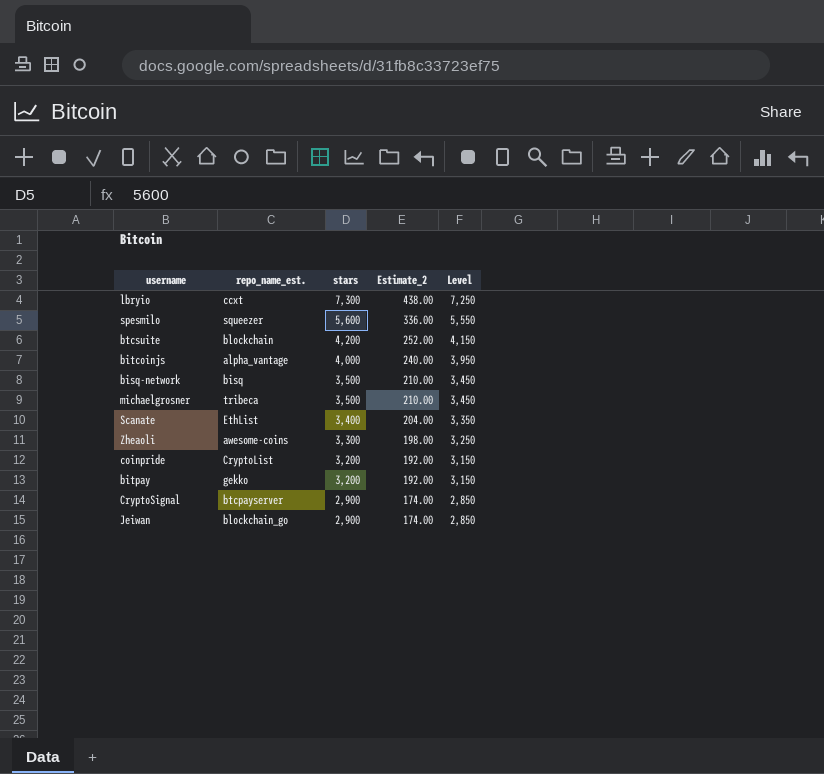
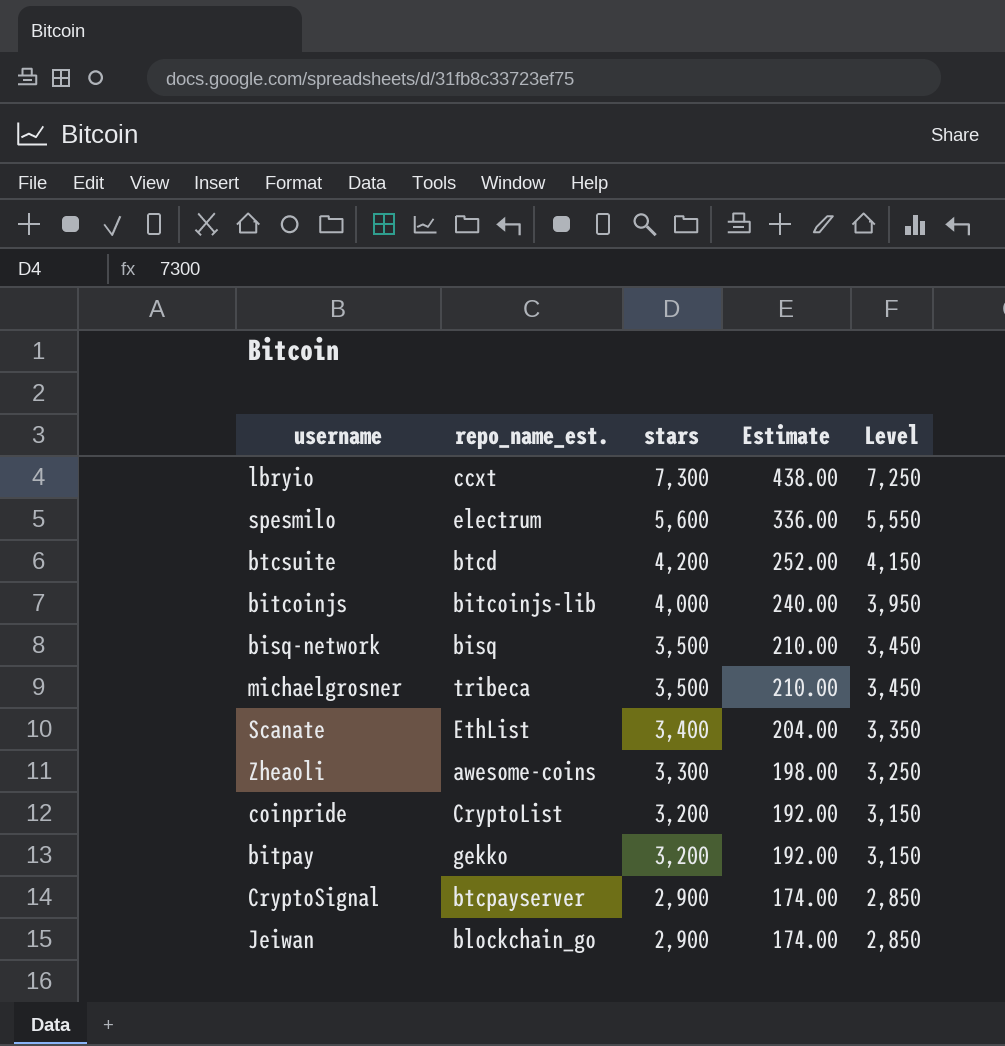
column name: Estimate_2 -> Estimate
spesmilo | repo_name_est.: squeezer -> electrum
btcsuite | repo_name_est.: blockchain -> btcd
bitcoinjs | repo_name_est.: alpha_vantage -> bitcoinjs-lib

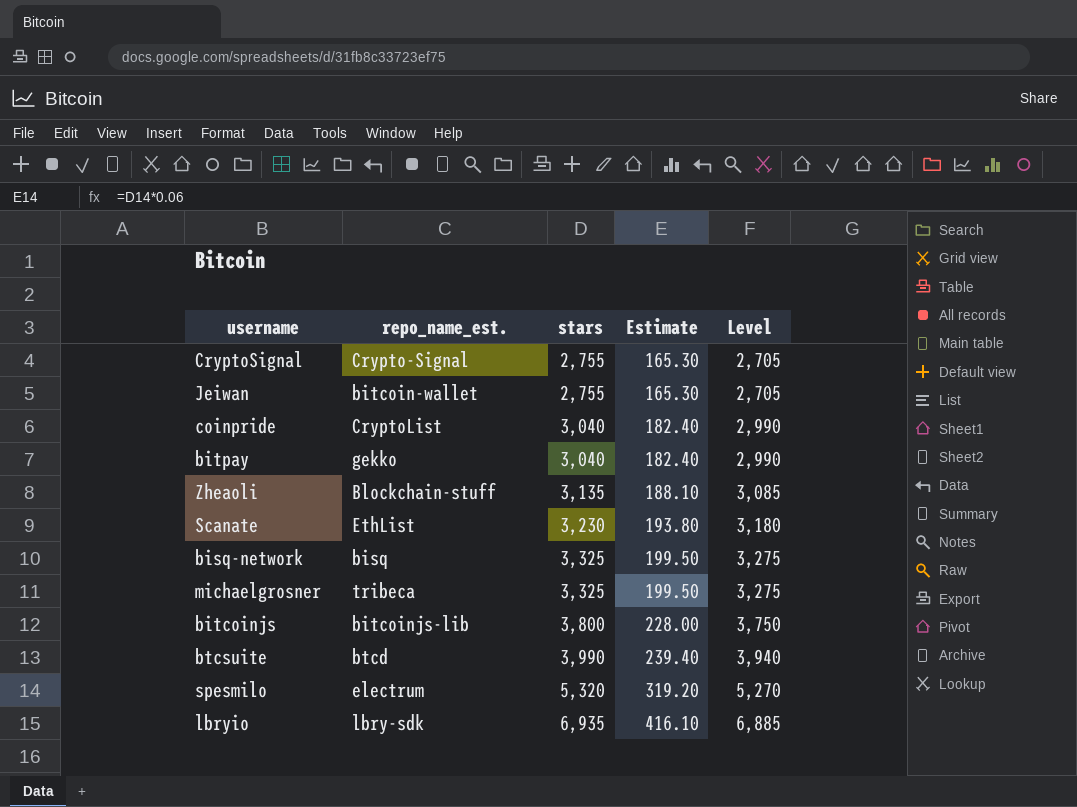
row order: stars descending -> stars ascending
CryptoSignal | repo_name_est.: btcpayserver -> Crypto-Signal
CryptoSignal | stars: 2,900 -> 2,755
CryptoSignal | Estimate: 174.00 -> 165.30
CryptoSignal | Level: 2,850 -> 2,705
Jeiwan | repo_name_est.: blockchain_go -> bitcoin-wallet
Jeiwan | stars: 2,900 -> 2,755
Jeiwan | Estimate: 174.00 -> 165.30
Jeiwan | Level: 2,850 -> 2,705
coinpride | stars: 3,200 -> 3,040
coinpride | Estimate: 192.00 -> 182.40
coinpride | Level: 3,150 -> 2,990
bitpay | stars: 3,200 -> 3,040
bitpay | Estimate: 192.00 -> 182.40
bitpay | Level: 3,150 -> 2,990
Zheaoli | repo_name_est.: awesome-coins -> Blockchain-stuff
Zheaoli | stars: 3,300 -> 3,135
Zheaoli | Estimate: 198.00 -> 188.10
Zheaoli | Level: 3,250 -> 3,085
Scanate | stars: 3,400 -> 3,230
Scanate | Estimate: 204.00 -> 193.80
Scanate | Level: 3,350 -> 3,180
bisq-network | stars: 3,500 -> 3,325
bisq-network | Estimate: 210.00 -> 199.50
bisq-network | Level: 3,450 -> 3,275
michaelgrosner | stars: 3,500 -> 3,325
michaelgrosner | Estimate: 210.00 -> 199.50
michaelgrosner | Level: 3,450 -> 3,275
bitcoinjs | stars: 4,000 -> 3,800
bitcoinjs | Estimate: 240.00 -> 228.00
bitcoinjs | Level: 3,950 -> 3,750
btcsuite | stars: 4,200 -> 3,990
btcsuite | Estimate: 252.00 -> 239.40
btcsuite | Level: 4,150 -> 3,940
spesmilo | stars: 5,600 -> 5,320
spesmilo | Estimate: 336.00 -> 319.20
spesmilo | Level: 5,550 -> 5,270
lbryio | repo_name_est.: ccxt -> lbry-sdk
lbryio | stars: 7,300 -> 6,935
lbryio | Estimate: 438.00 -> 416.10
lbryio | Level: 7,250 -> 6,885

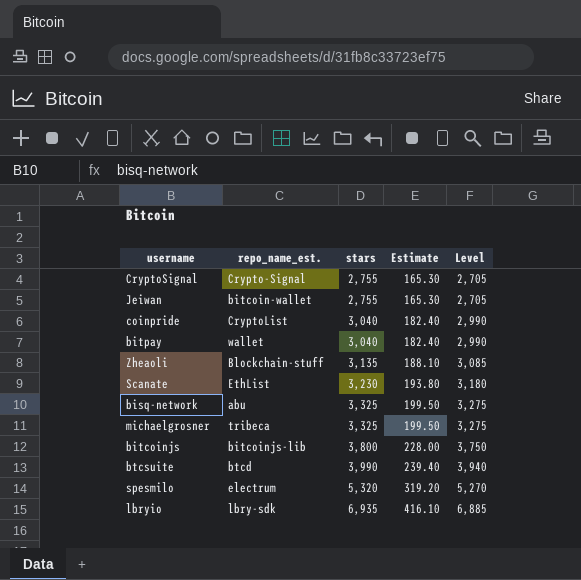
bitpay | repo_name_est.: gekko -> wallet
bisq-network | repo_name_est.: bisq -> abu

